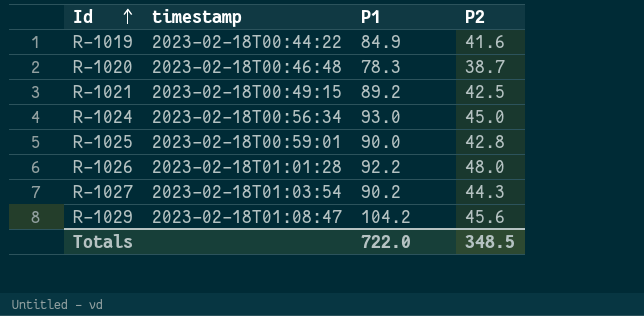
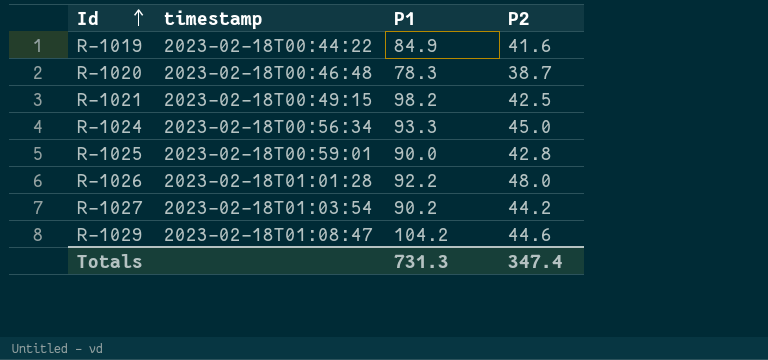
R-1021 | P1: 89.2 -> 98.2
R-1024 | P1: 93.0 -> 93.3
R-1027 | P2: 44.3 -> 44.2
R-1029 | P2: 45.6 -> 44.6
Totals | P1: 722.0 -> 731.3
Totals | P2: 348.5 -> 347.4

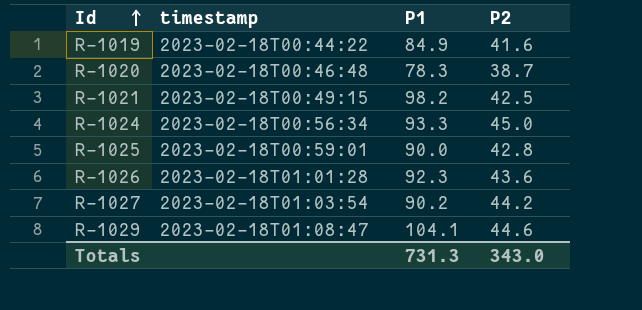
R-1026 | P1: 92.2 -> 92.3
R-1026 | P2: 48.0 -> 43.6
R-1029 | P1: 104.2 -> 104.1
Totals | P2: 347.4 -> 343.0

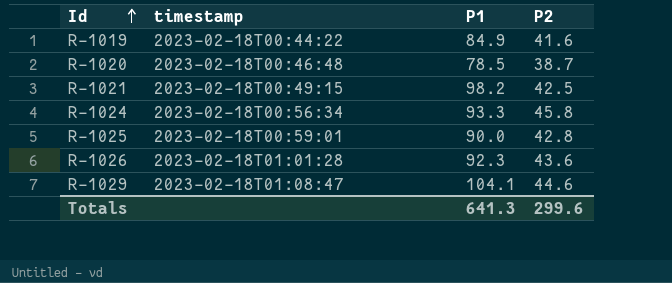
row R-1027: 2023-02-18T01:03:54 | 90.2 | 44.2 -> none
R-1020 | P1: 78.3 -> 78.5
R-1024 | P2: 45.0 -> 45.8
Totals | P1: 731.3 -> 641.3
Totals | P2: 343.0 -> 299.6

